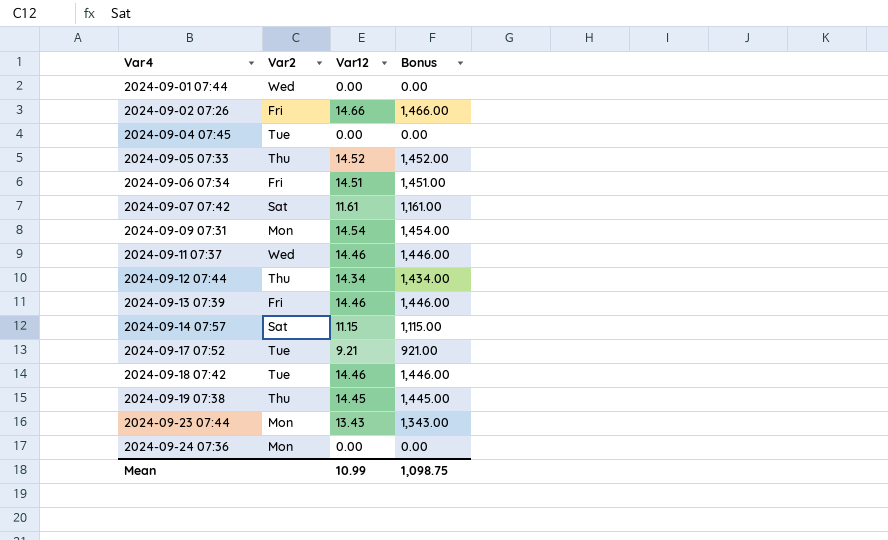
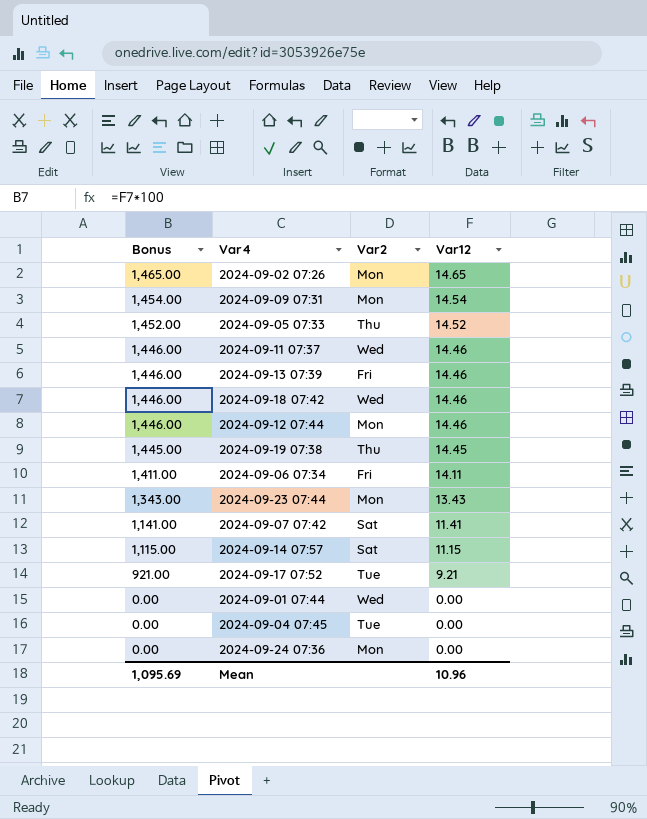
row order: Var4 ascending -> Bonus descending
column Bonus | position: 4 -> 1
2024-09-02 07:26 | Bonus: 1,466.00 -> 1,465.00
2024-09-02 07:26 | Var2: Fri -> Mon
2024-09-02 07:26 | Var12: 14.66 -> 14.65
2024-09-18 07:42 | Var2: Tue -> Wed
2024-09-12 07:44 | Bonus: 1,434.00 -> 1,446.00
2024-09-12 07:44 | Var2: Thu -> Mon
2024-09-12 07:44 | Var12: 14.34 -> 14.46
2024-09-06 07:34 | Bonus: 1,451.00 -> 1,411.00
2024-09-06 07:34 | Var12: 14.51 -> 14.11
2024-09-07 07:42 | Bonus: 1,161.00 -> 1,141.00
2024-09-07 07:42 | Var12: 11.61 -> 11.41
Mean | Bonus: 1,098.75 -> 1,095.69
Mean | Var12: 10.99 -> 10.96

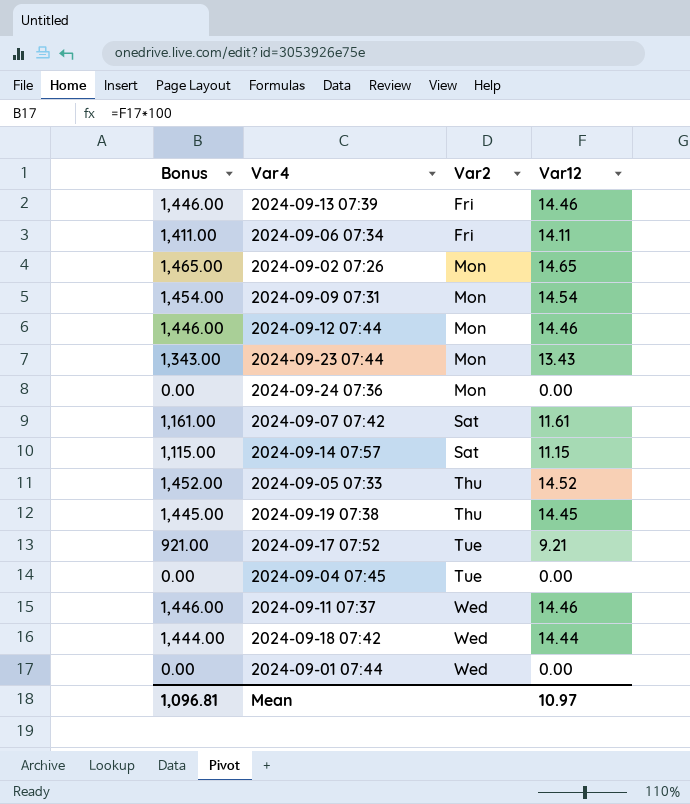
row order: Bonus descending -> Var2 ascending
2024-09-07 07:42 | Bonus: 1,141.00 -> 1,161.00
2024-09-07 07:42 | Var12: 11.41 -> 11.61
2024-09-18 07:42 | Bonus: 1,446.00 -> 1,444.00
2024-09-18 07:42 | Var12: 14.46 -> 14.44
Mean | Bonus: 1,095.69 -> 1,096.81
Mean | Var12: 10.96 -> 10.97

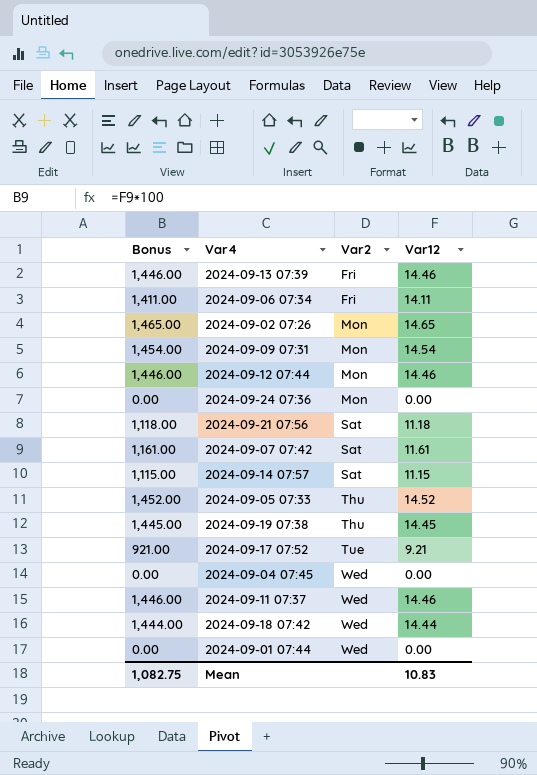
row 2024-09-23 07:44: 1,343.00 | Mon | 13.43 -> none
row 2024-09-21 07:56: none -> 1,118.00 | Sat | 11.18
2024-09-04 07:45 | Var2: Tue -> Wed
Mean | Bonus: 1,096.81 -> 1,082.75
Mean | Var12: 10.97 -> 10.83

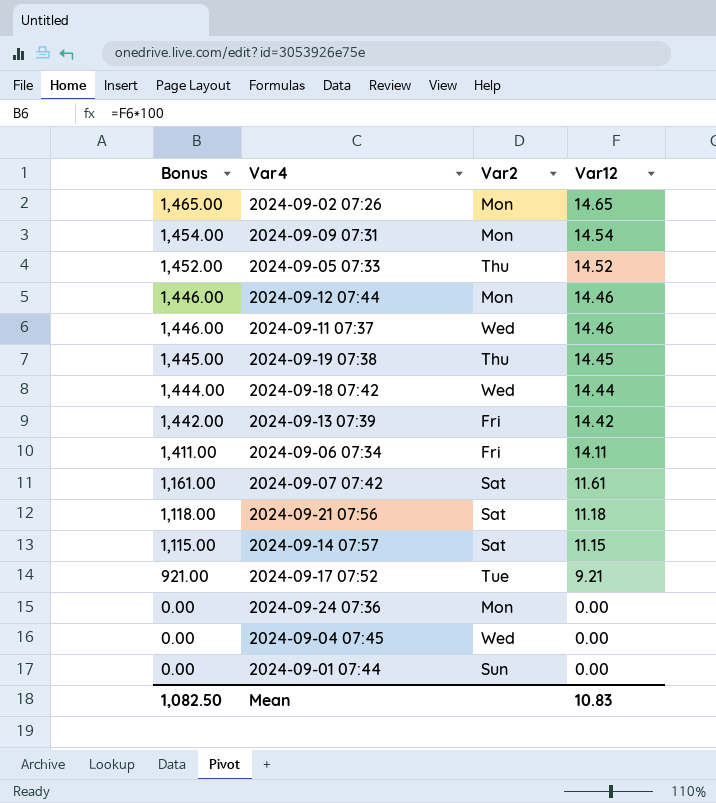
row order: Var2 ascending -> Bonus descending
2024-09-13 07:39 | Bonus: 1,446.00 -> 1,442.00
2024-09-13 07:39 | Var12: 14.46 -> 14.42
2024-09-01 07:44 | Var2: Wed -> Sun
Mean | Bonus: 1,082.75 -> 1,082.50

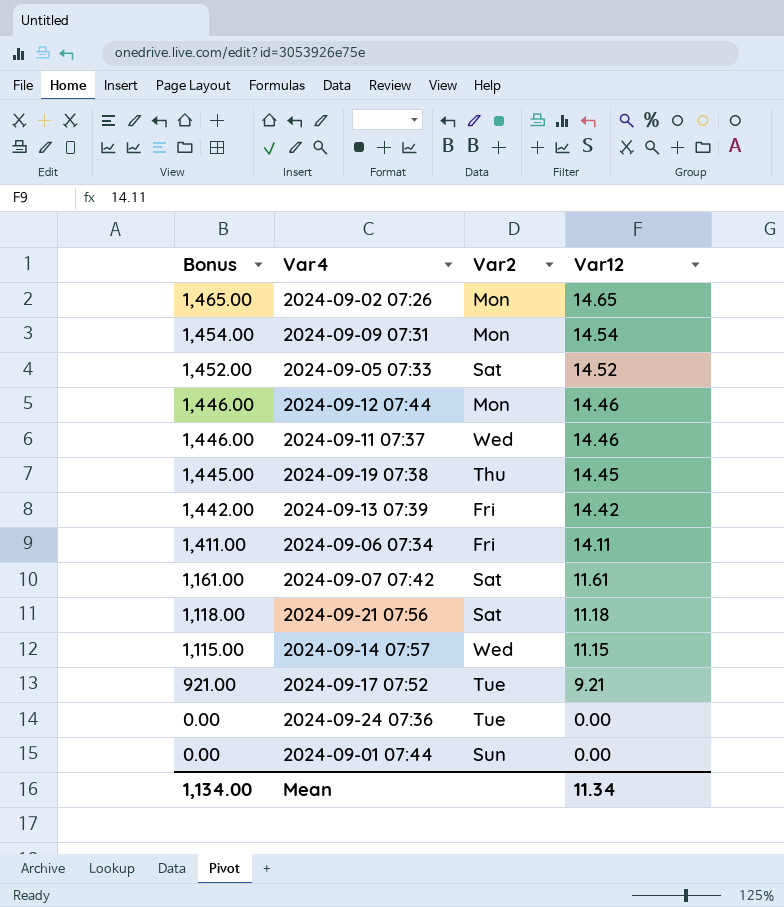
row 2024-09-18 07:42: 1,444.00 | Wed | 14.44 -> none
row 2024-09-04 07:45: 0.00 | Wed | 0.00 -> none
2024-09-05 07:33 | Var2: Thu -> Sat
2024-09-14 07:57 | Var2: Sat -> Wed
2024-09-24 07:36 | Var2: Mon -> Tue
Mean | Bonus: 1,082.50 -> 1,134.00
Mean | Var12: 10.83 -> 11.34

